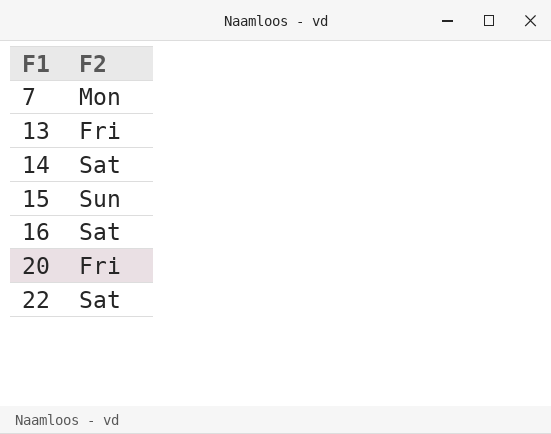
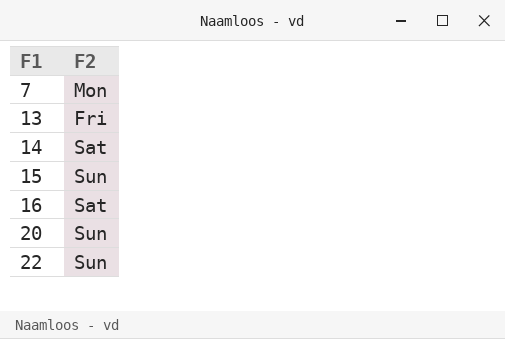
20 | F2: Fri -> Sun
22 | F2: Sat -> Sun

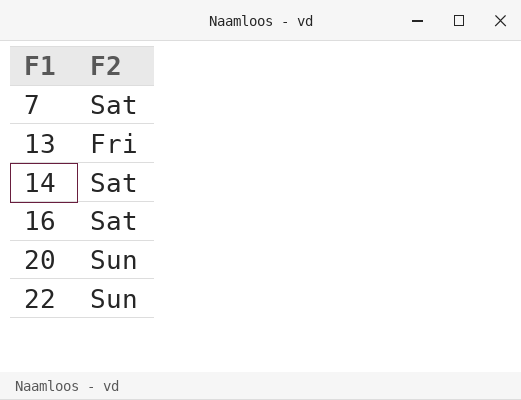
row 15: Sun -> none
7 | F2: Mon -> Sat

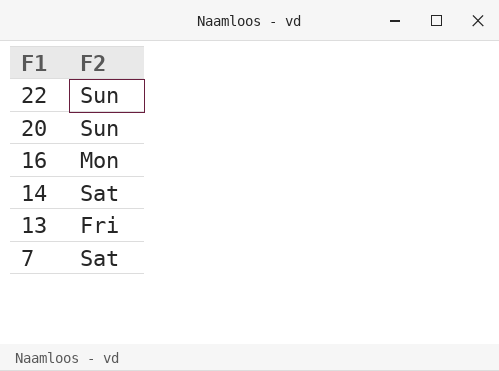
row order: F1 ascending -> F1 descending
16 | F2: Sat -> Mon

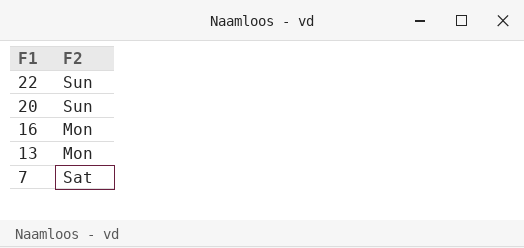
row 14: Sat -> none
13 | F2: Fri -> Mon

